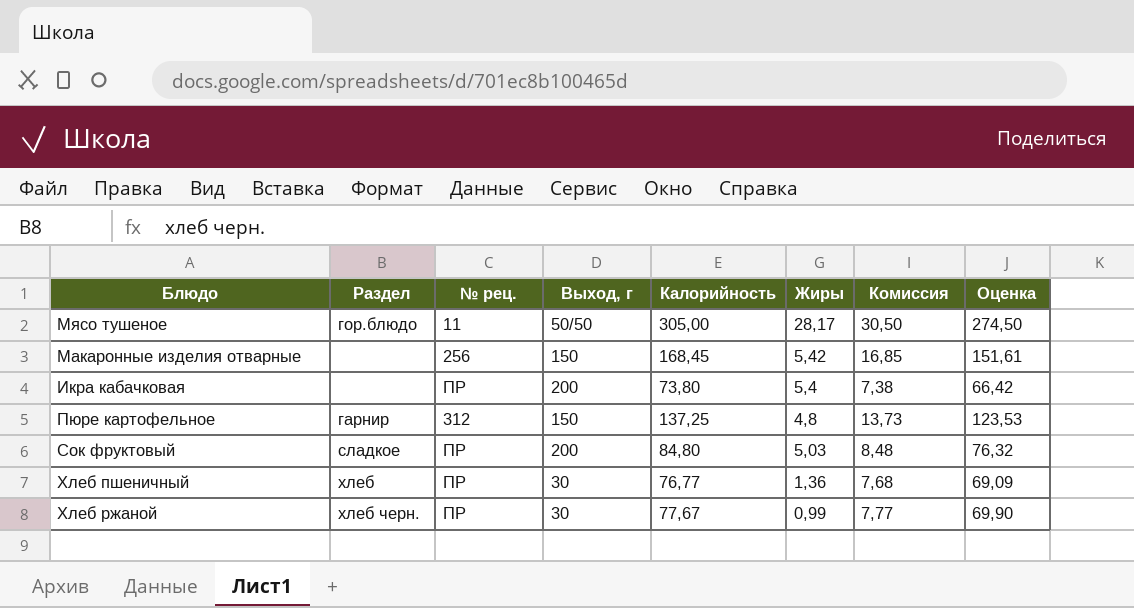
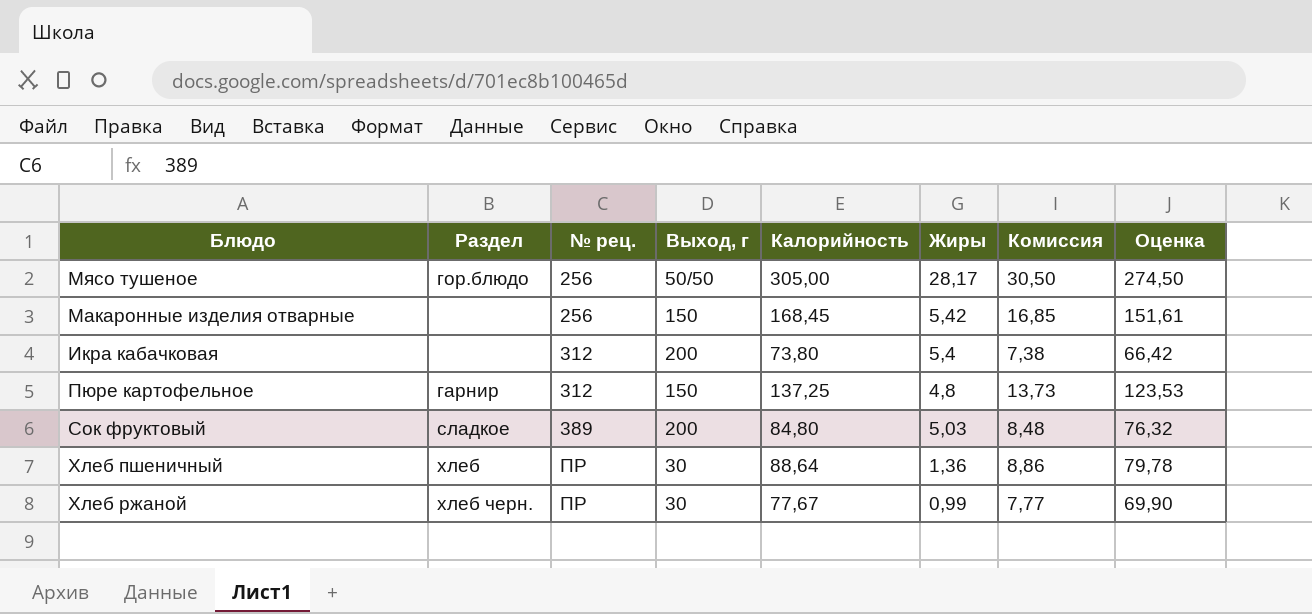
Мясо тушеное | № рец.: 11 -> 256
Икра кабачковая | № рец.: ПР -> 312
Сок фруктовый | № рец.: ПР -> 389
Хлеб пшеничный | Калорийность: 76,77 -> 88,64
Хлеб пшеничный | Комиссия: 7,68 -> 8,86
Хлеб пшеничный | Оценка: 69,09 -> 79,78

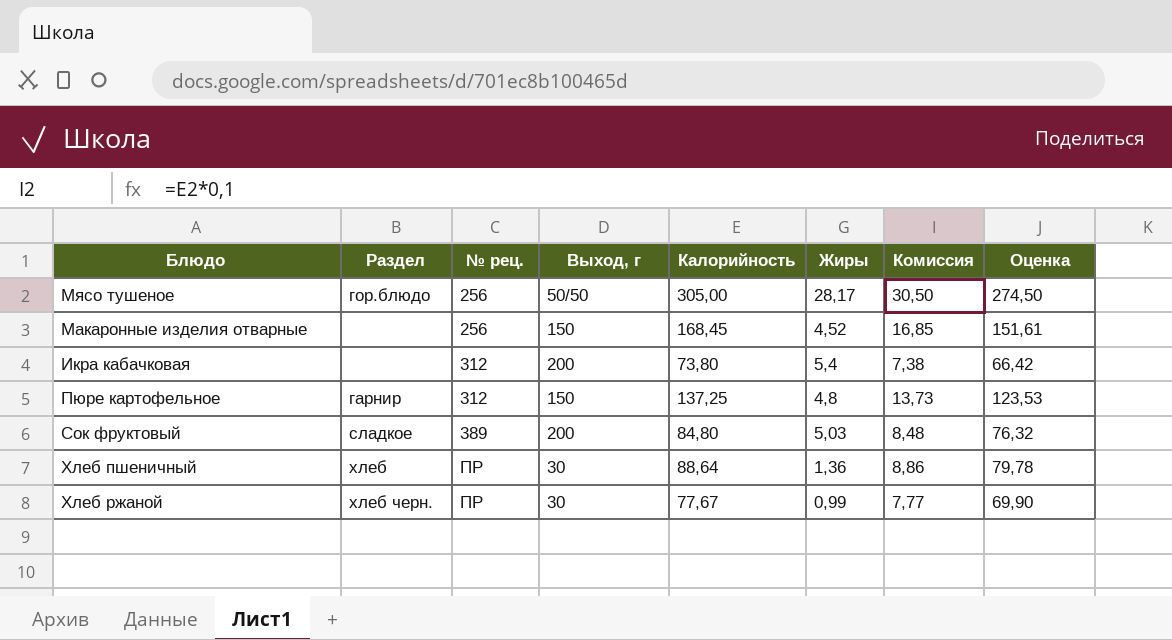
Макаронные изделия отварные | Жиры: 5,42 -> 4,52

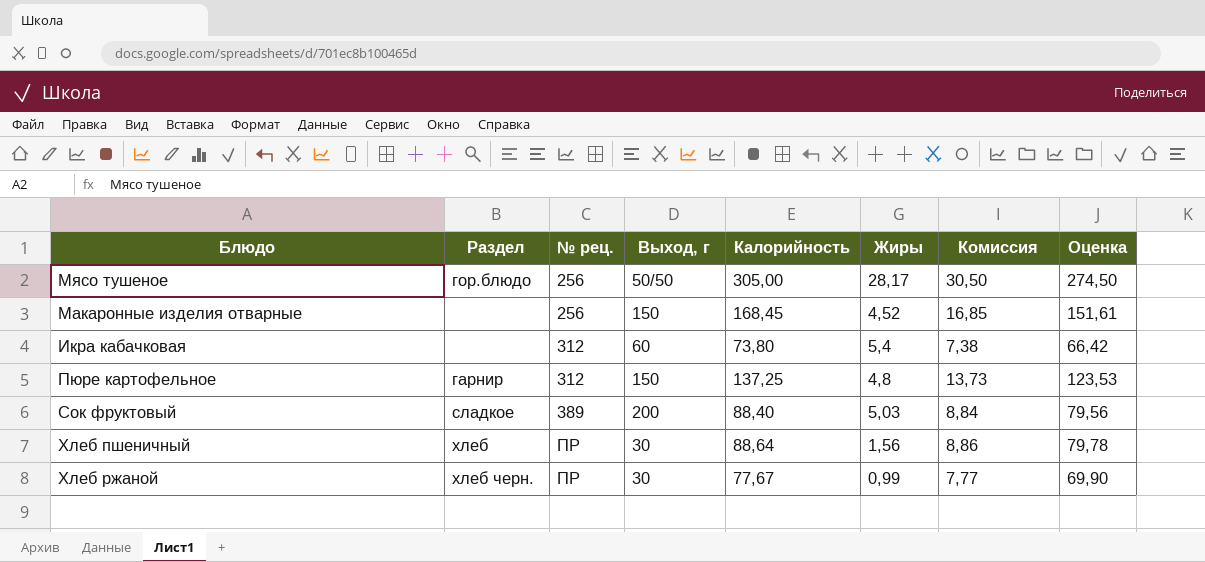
Икра кабачковая | Выход, г: 200 -> 60
Сок фруктовый | Калорийность: 84,80 -> 88,40
Сок фруктовый | Комиссия: 8,48 -> 8,84
Сок фруктовый | Оценка: 76,32 -> 79,56
Хлеб пшеничный | Жиры: 1,36 -> 1,56

